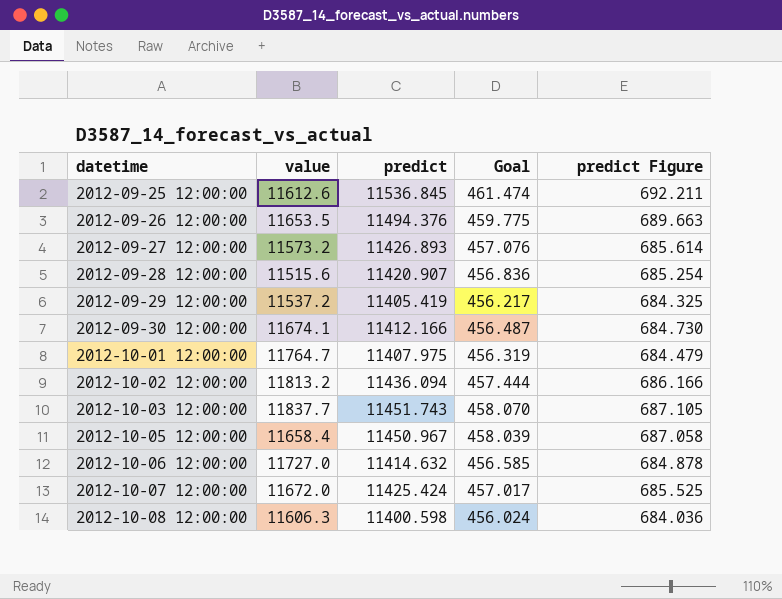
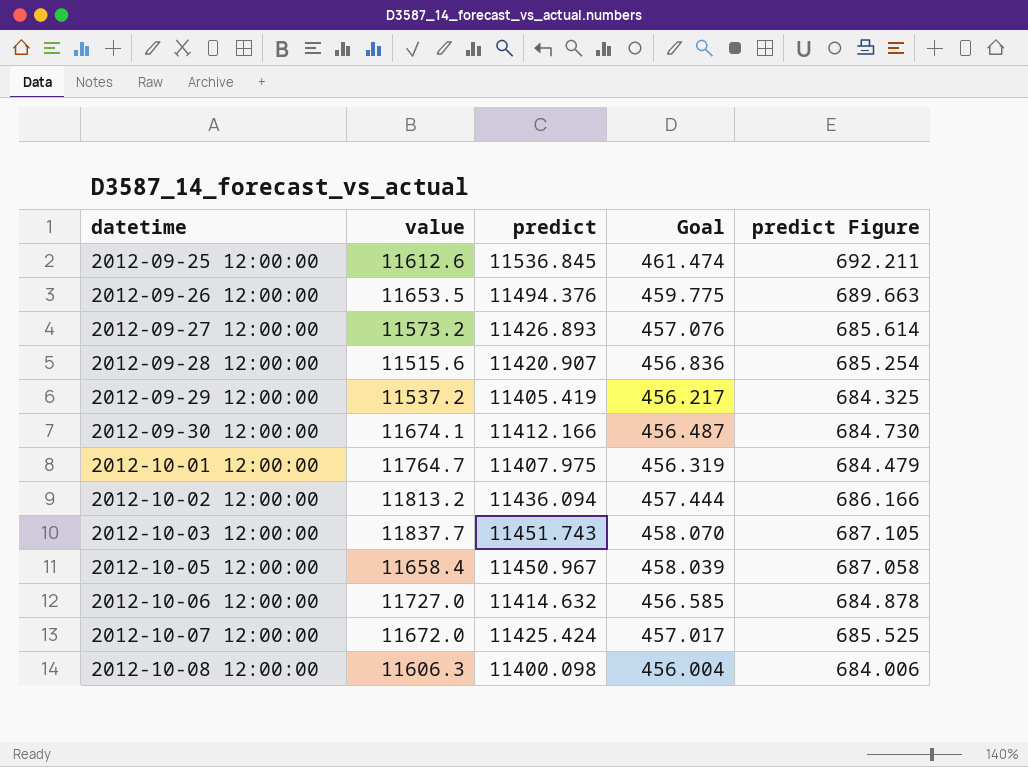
2012-10-08 12:00:00 | predict: 11400.598 -> 11400.098
2012-10-08 12:00:00 | Goal: 456.024 -> 456.004
2012-10-08 12:00:00 | predict Figure: 684.036 -> 684.006

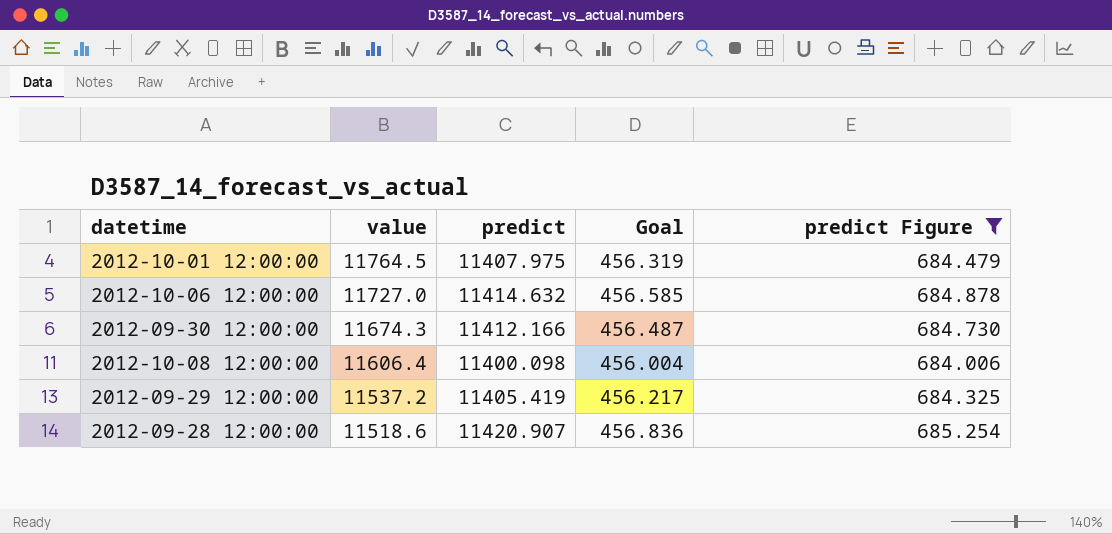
filter: none -> predict Figure <= 685.254
row order: datetime ascending -> value descending
2012-10-01 12:00:00 | value: 11764.7 -> 11764.5
2012-09-30 12:00:00 | value: 11674.1 -> 11674.3
2012-10-08 12:00:00 | value: 11606.3 -> 11606.4
2012-09-28 12:00:00 | value: 11515.6 -> 11518.6

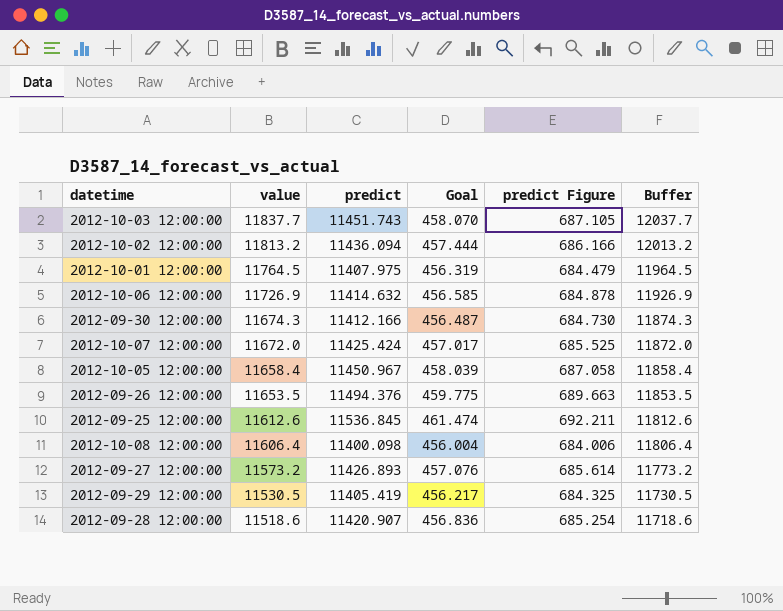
filter: predict Figure <= 685.254 -> none
column Buffer | formula: none -> [value] + 200
2012-10-06 12:00:00 | value: 11727.0 -> 11726.9
2012-09-29 12:00:00 | value: 11537.2 -> 11530.5

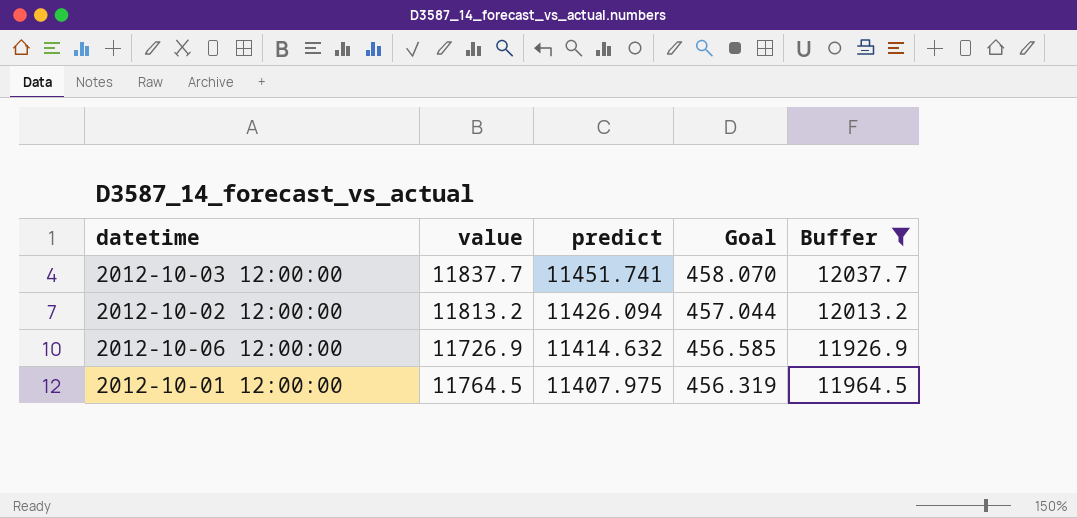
filter: none -> Buffer >= 11926.9
row order: value descending -> predict descending
column predict Figure | formula: [predict] * 0.06 -> none
2012-10-03 12:00:00 | predict: 11451.743 -> 11451.741
2012-10-02 12:00:00 | predict: 11436.094 -> 11426.094
2012-10-02 12:00:00 | Goal: 457.444 -> 457.044

